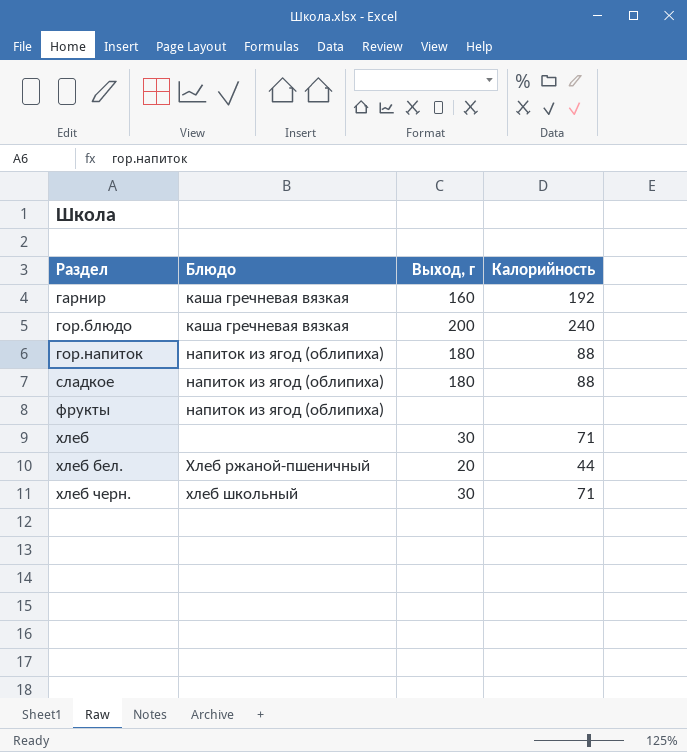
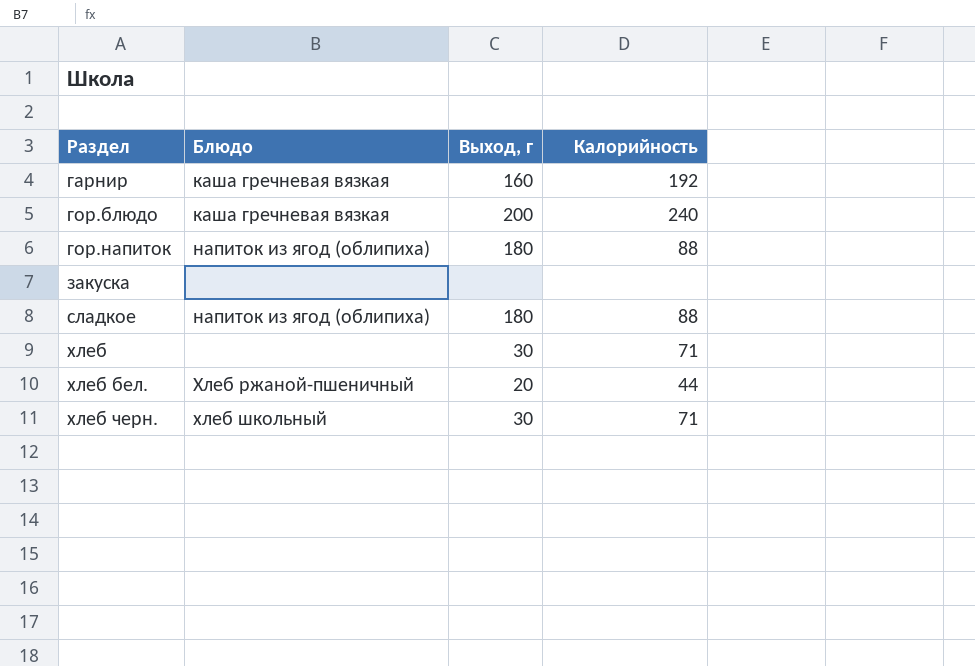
row фрукты: напиток из ягод (облипиха) | none | none -> none
row закуска: none -> none | none | none

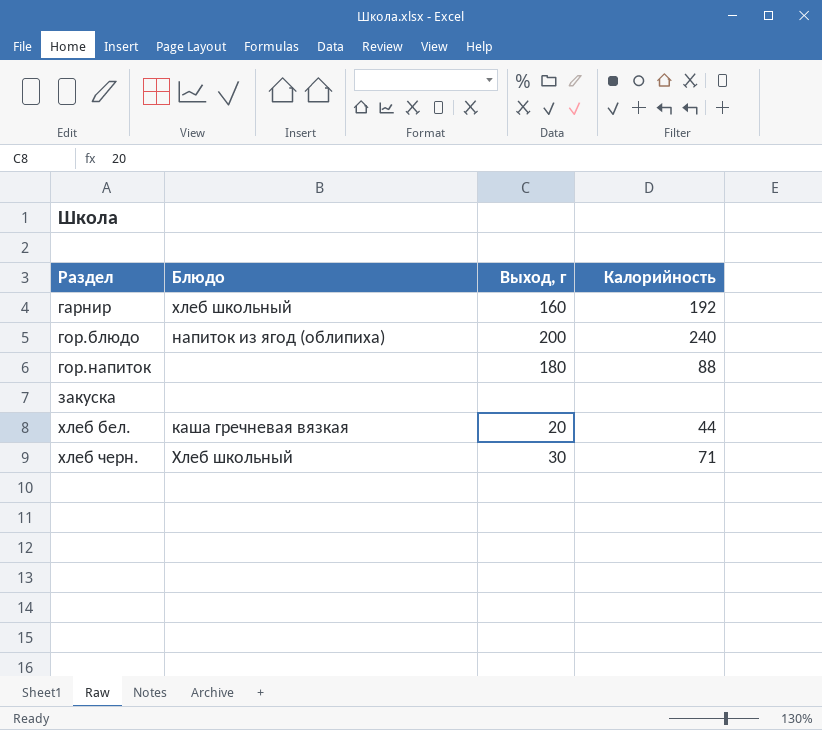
row сладкое: напиток из ягод (облипиха) | 180 | 88 -> none
row хлеб: none | 30 | 71 -> none
гарнир | Блюдо: каша гречневая вязкая -> хлеб школьный
гор.блюдо | Блюдо: каша гречневая вязкая -> напиток из ягод (облипиха)
гор.напиток | Блюдо: напиток из ягод (облипиха) -> none
хлеб бел. | Блюдо: Хлеб ржаной-пшеничный -> каша гречневая вязкая
хлеб черн. | Блюдо: хлеб школьный -> Хлеб школьный

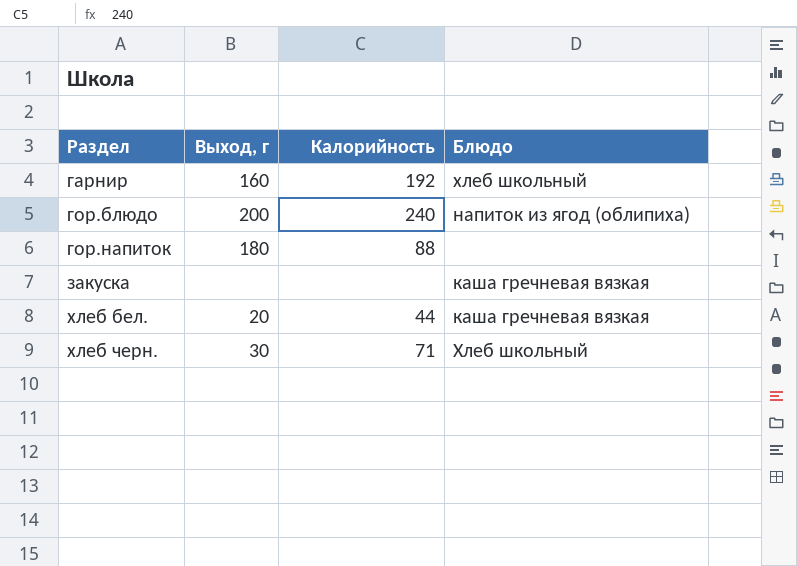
column Блюдо | position: 2 -> 4
закуска | Блюдо: none -> каша гречневая вязкая

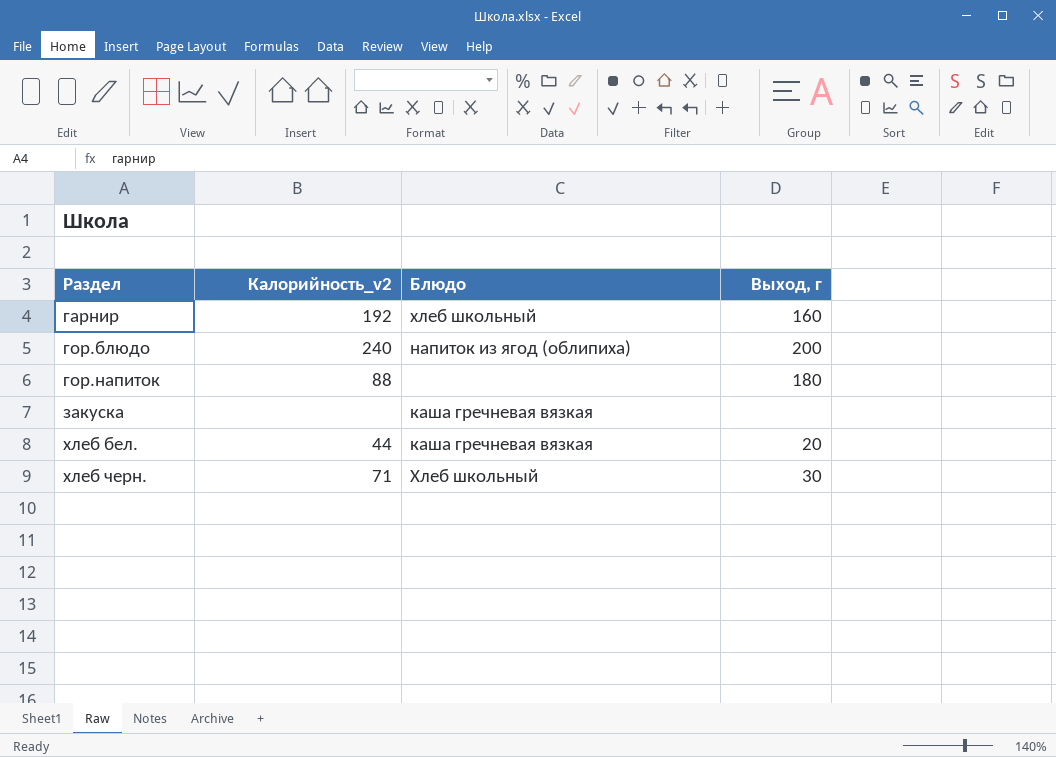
column name: Калорийность -> Калорийность_v2
column Выход, г | position: 2 -> 4

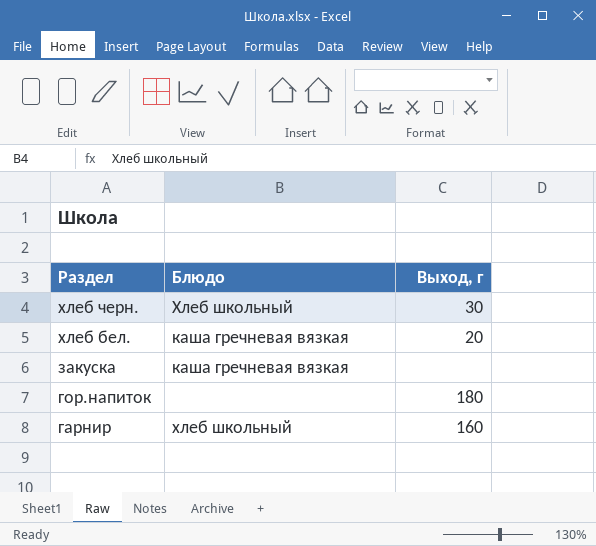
row order: Раздел ascending -> Раздел descending
column Калорийность_v2 | position: 2 -> none
row гор.блюдо: 240 | напиток из ягод (облипиха) | 200 -> none

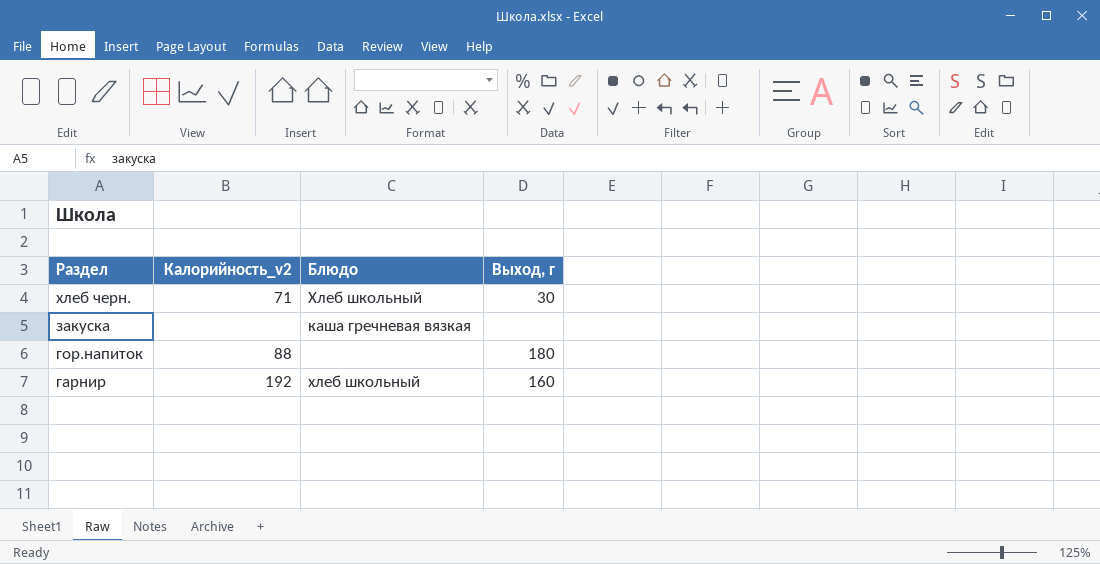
column Калорийность_v2 | position: none -> 2
row хлеб бел.: каша гречневая вязкая | 20 -> none

